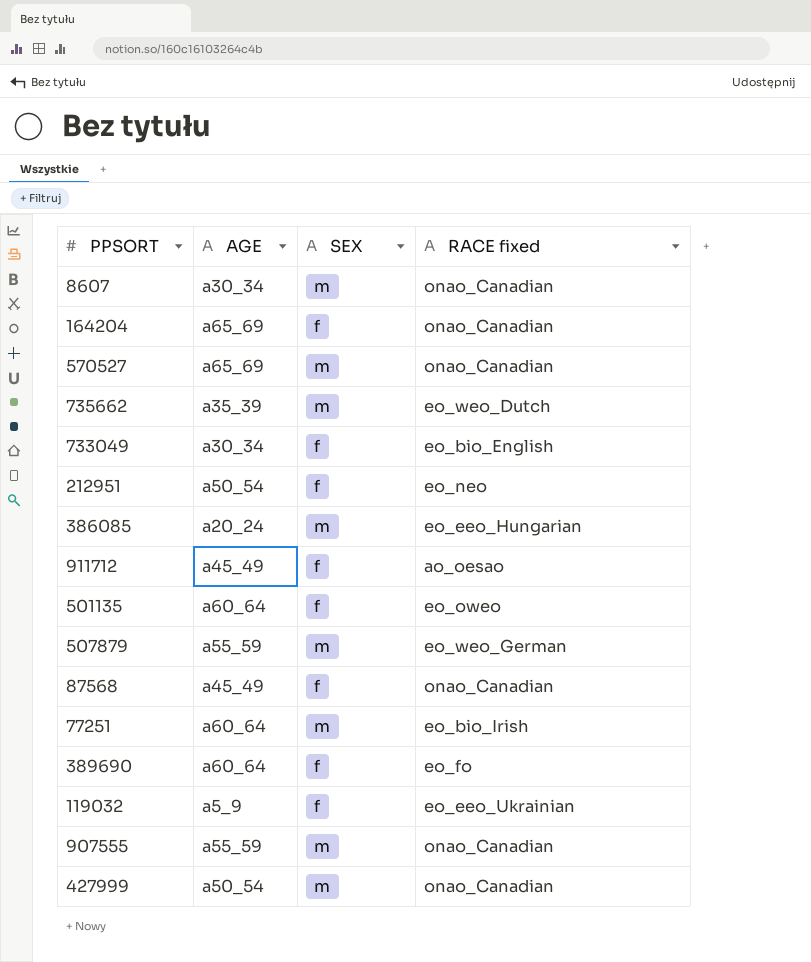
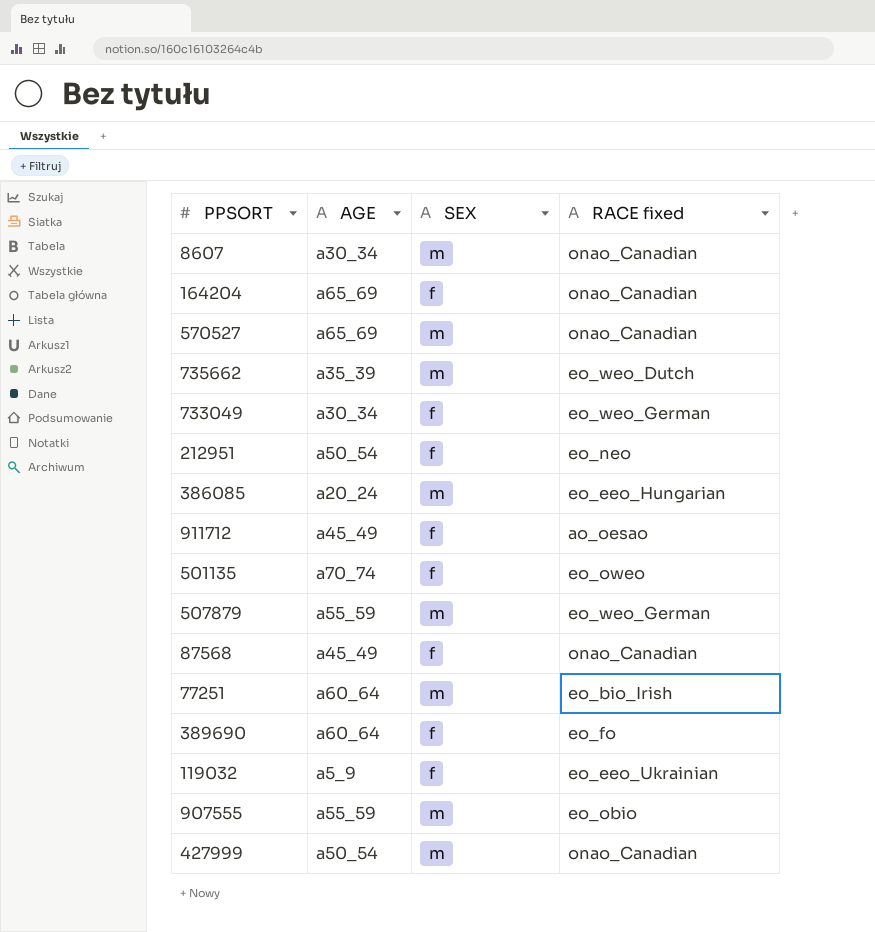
733049 | RACE fixed: eo_bio_English -> eo_weo_German
501135 | AGE: a60_64 -> a70_74
907555 | RACE fixed: onao_Canadian -> eo_obio

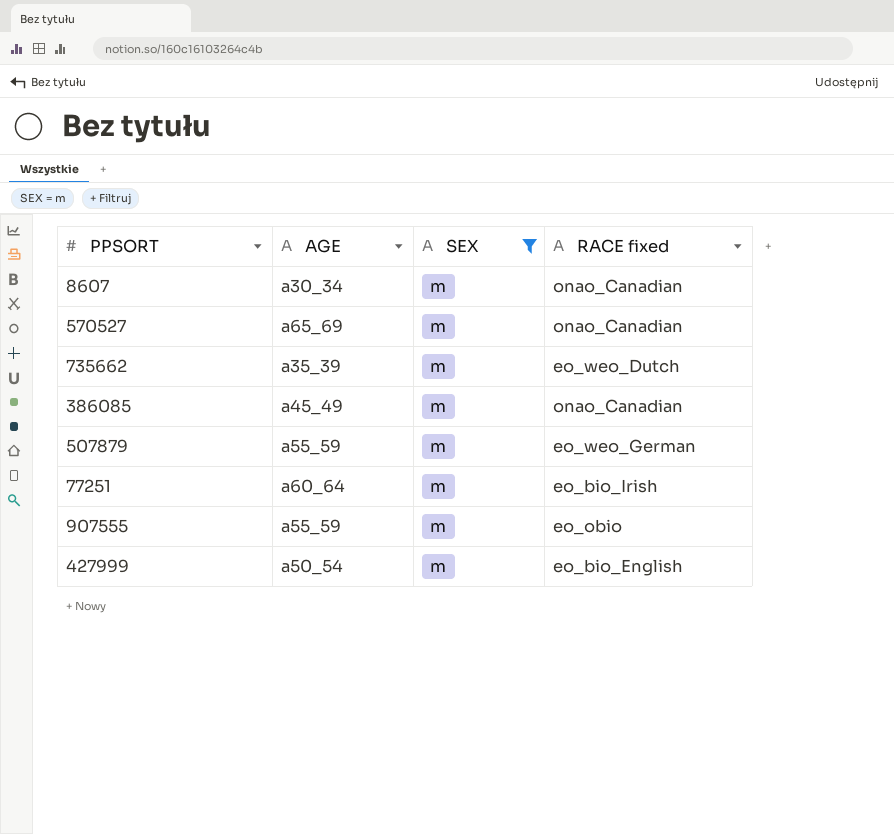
filter: none -> SEX = m
386085 | AGE: a20_24 -> a45_49
386085 | RACE fixed: eo_eeo_Hungarian -> onao_Canadian
427999 | RACE fixed: onao_Canadian -> eo_bio_English

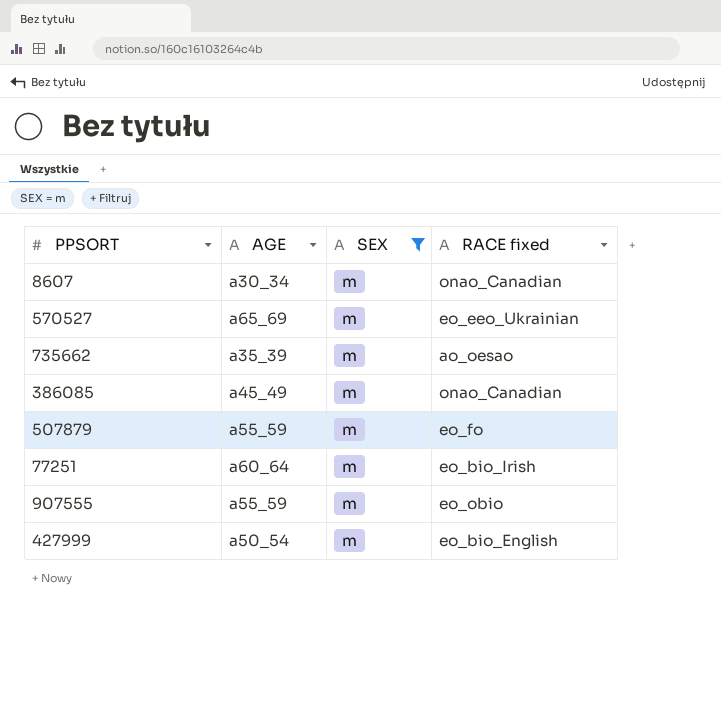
570527 | RACE fixed: onao_Canadian -> eo_eeo_Ukrainian
735662 | RACE fixed: eo_weo_Dutch -> ao_oesao
507879 | RACE fixed: eo_weo_German -> eo_fo

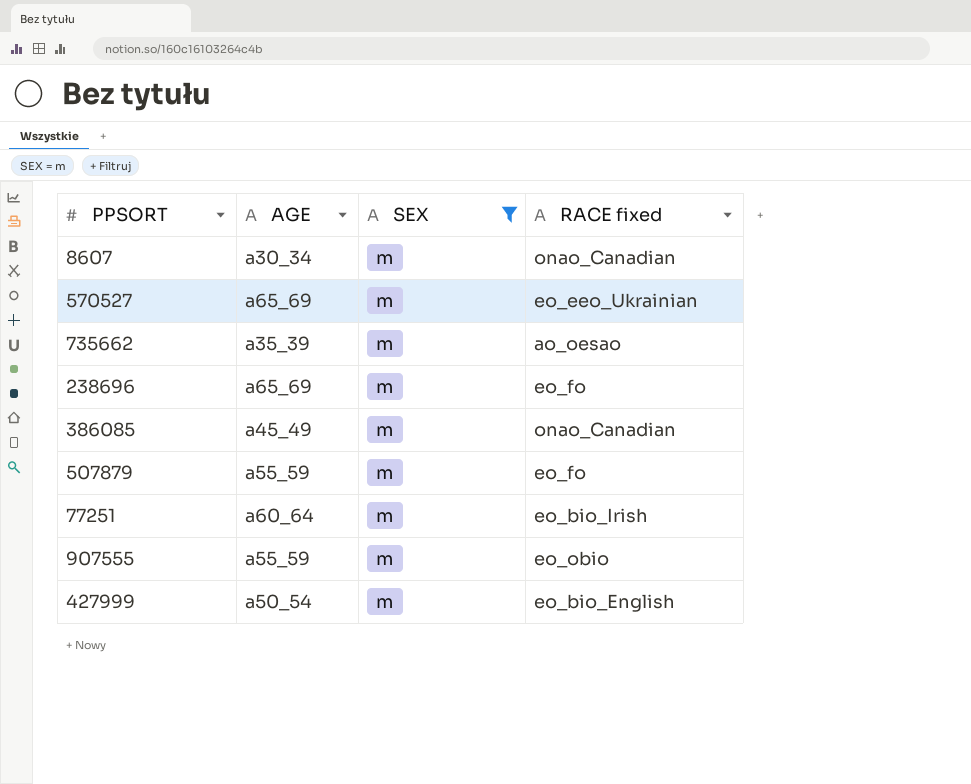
row 238696: none -> a65_69 | m | eo_fo

